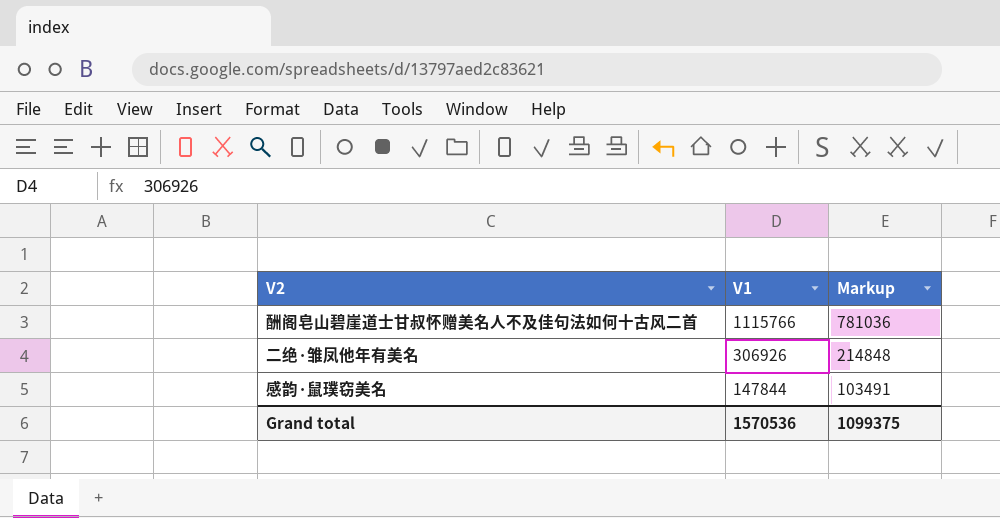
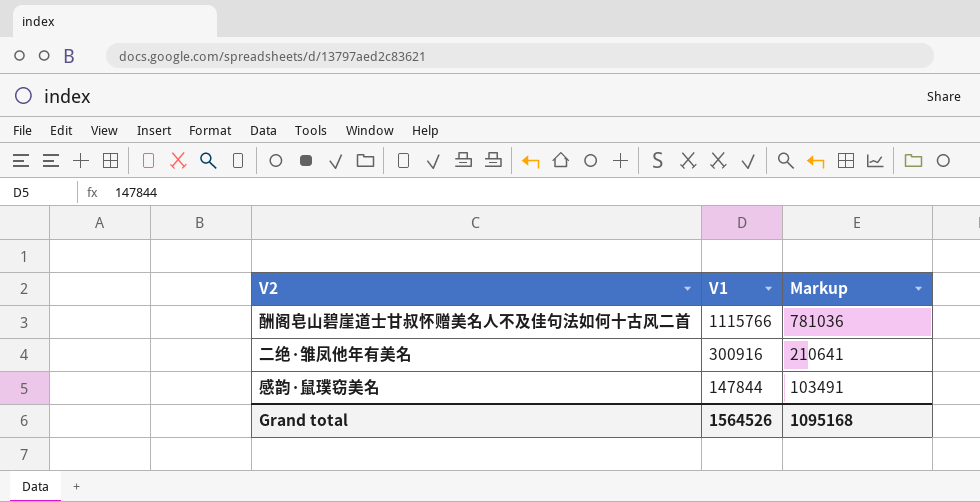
二绝·雏凤他年有美名 | V1: 306926 -> 300916
二绝·雏凤他年有美名 | Markup: 214848 -> 210641
Grand total | V1: 1570536 -> 1564526
Grand total | Markup: 1099375 -> 1095168

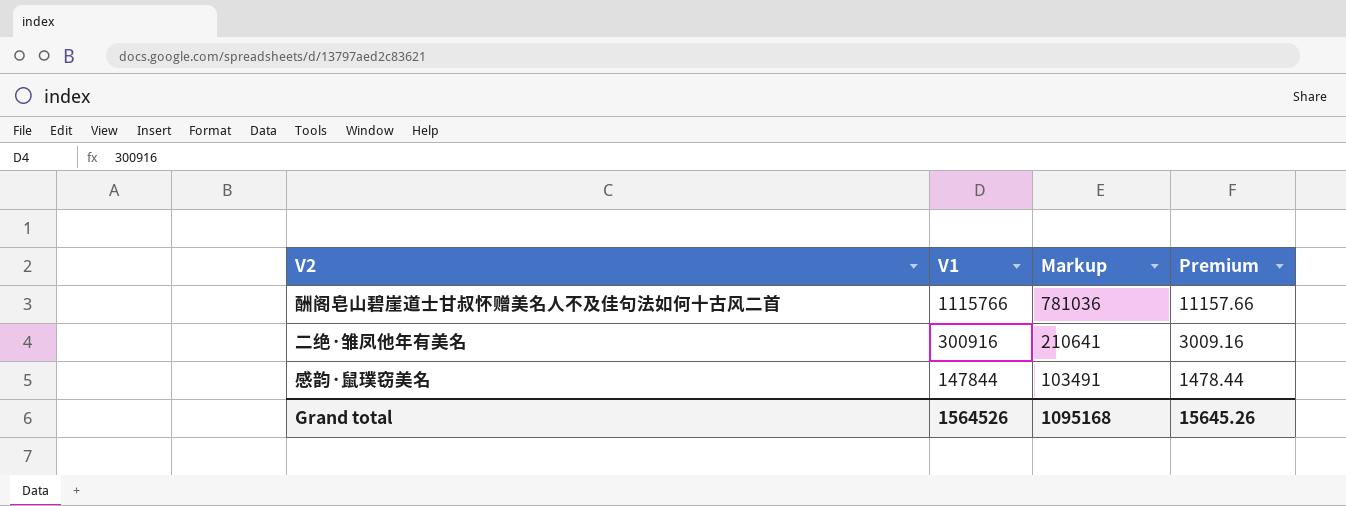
column Premium | formula: none -> [V1] * 0.01

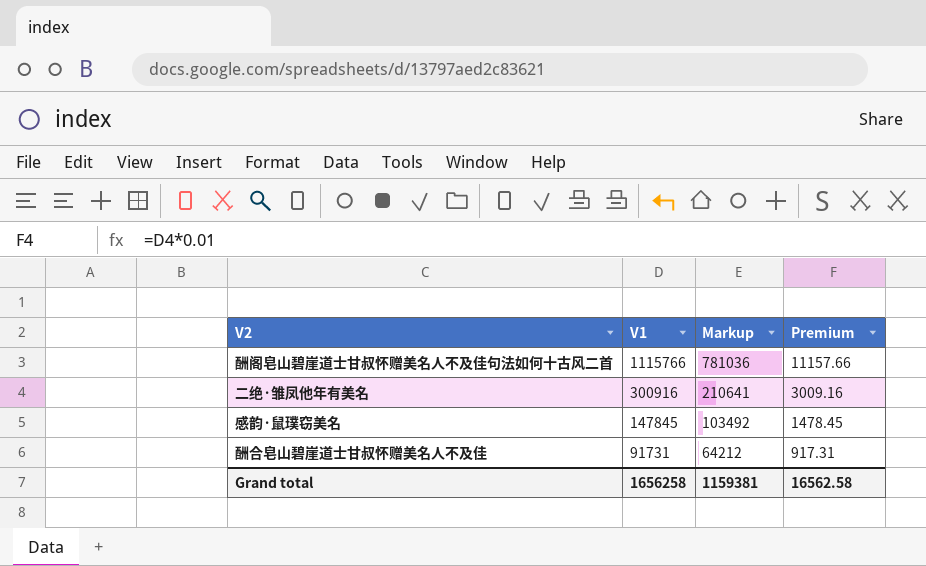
感韵·鼠璞窃美名 | V1: 147844 -> 147845
感韵·鼠璞窃美名 | Markup: 103491 -> 103492
感韵·鼠璞窃美名 | Premium: 1478.44 -> 1478.45
row 酬合皂山碧崖道士甘叔怀赠美名人不及佳: none -> 91731 | 64212 | 917.31
Grand total | V1: 1564526 -> 1656258
Grand total | Markup: 1095168 -> 1159381
Grand total | Premium: 15645.26 -> 16562.58

